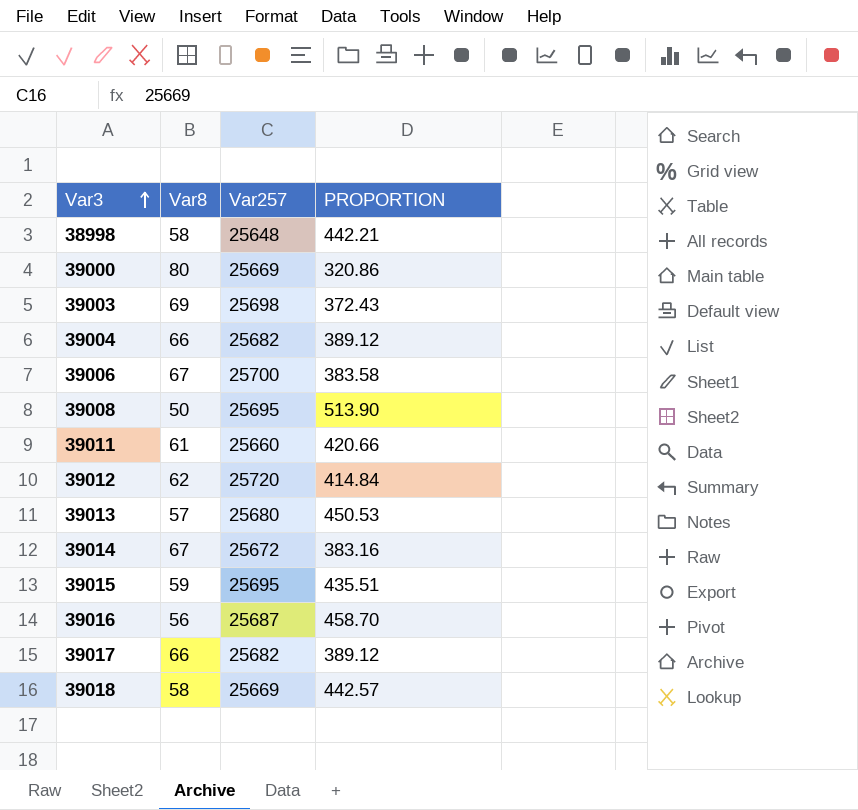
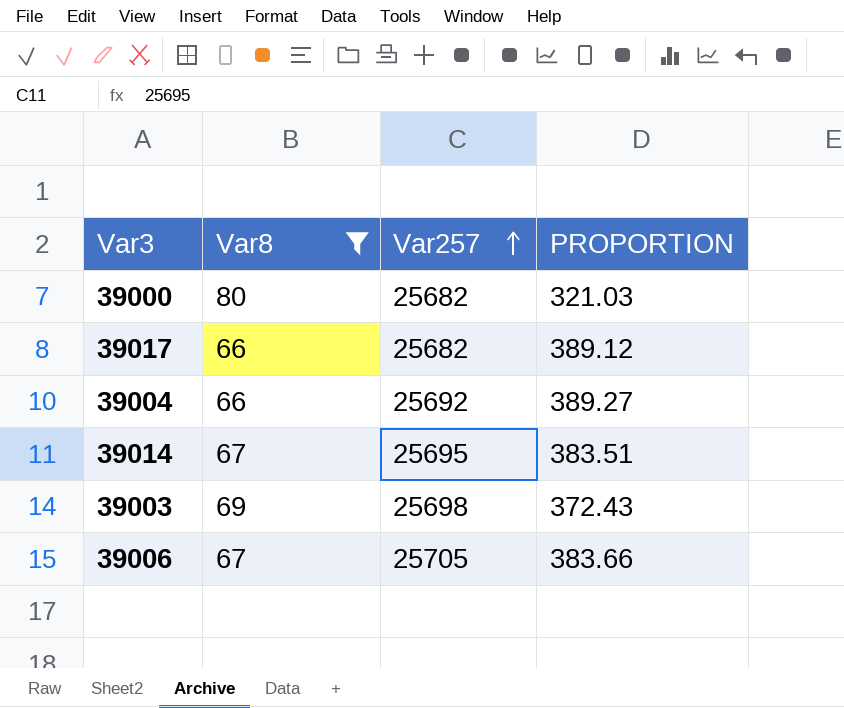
filter: none -> Var8 >= 66
row order: Var3 ascending -> Var257 ascending
39000 | Var257: 25669 -> 25682
39000 | PROPORTION: 320.86 -> 321.03
39004 | Var257: 25682 -> 25692
39004 | PROPORTION: 389.12 -> 389.27
39014 | Var257: 25672 -> 25695
39014 | PROPORTION: 383.16 -> 383.51
39006 | Var257: 25700 -> 25705
39006 | PROPORTION: 383.58 -> 383.66

